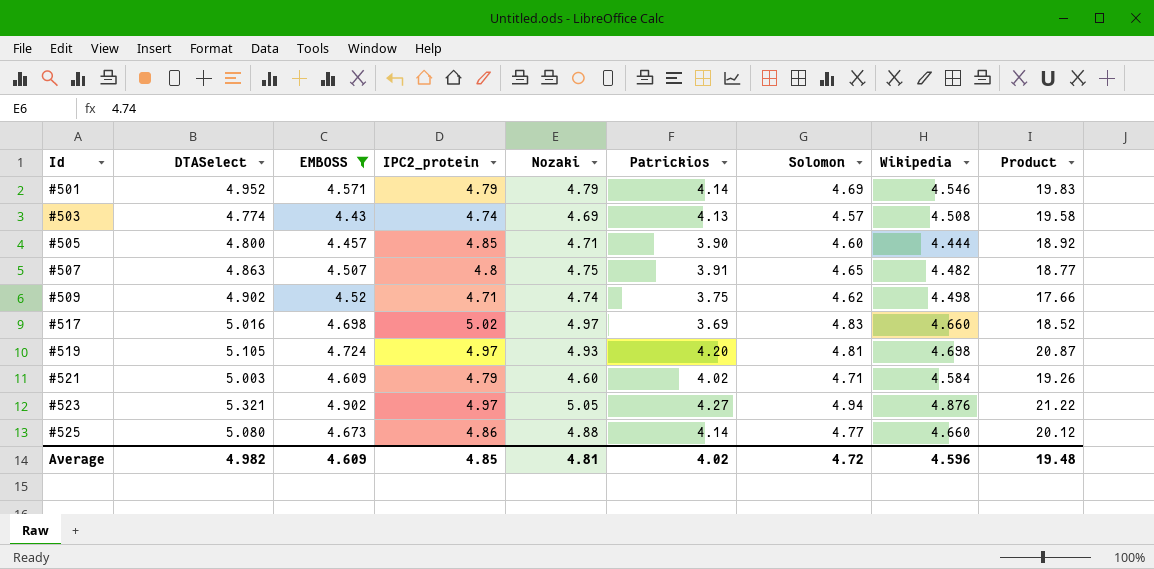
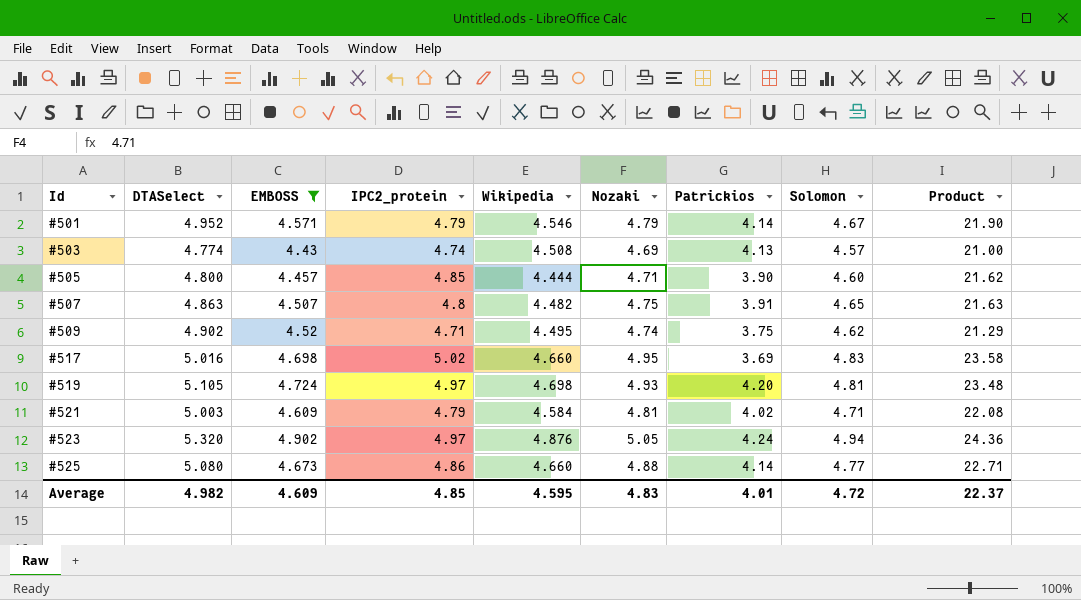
column Wikipedia | position: 8 -> 5
column Product | formula: [IPC2_protein] * [Patrickios] -> [EMBOSS] * [IPC2_protein]
#501 | Solomon: 4.69 -> 4.67
#509 | Wikipedia: 4.498 -> 4.495
#517 | Nozaki: 4.97 -> 4.95
#521 | Nozaki: 4.60 -> 4.81
#523 | DTASelect: 5.321 -> 5.320
#523 | Patrickios: 4.27 -> 4.24
Average | Wikipedia: 4.596 -> 4.595
Average | Nozaki: 4.81 -> 4.83
Average | Patrickios: 4.02 -> 4.01
Average | Product: 19.48 -> 22.37

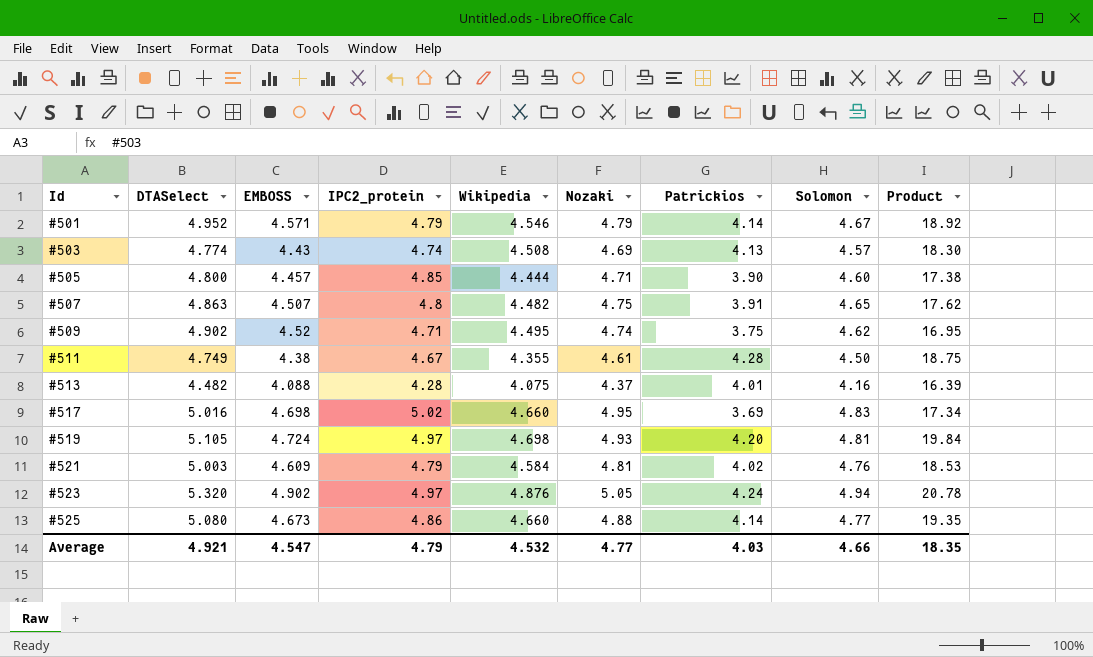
filter: EMBOSS >= 4.43 -> none
column Product | formula: [EMBOSS] * [IPC2_protein] -> [EMBOSS] * [Patrickios]
#521 | Solomon: 4.71 -> 4.76
Average | DTASelect: 4.982 -> 4.921
Average | EMBOSS: 4.609 -> 4.547
Average | IPC2_protein: 4.85 -> 4.79
Average | Wikipedia: 4.595 -> 4.532
Average | Nozaki: 4.83 -> 4.77
Average | Patrickios: 4.01 -> 4.03
Average | Solomon: 4.72 -> 4.66
Average | Product: 22.37 -> 18.35

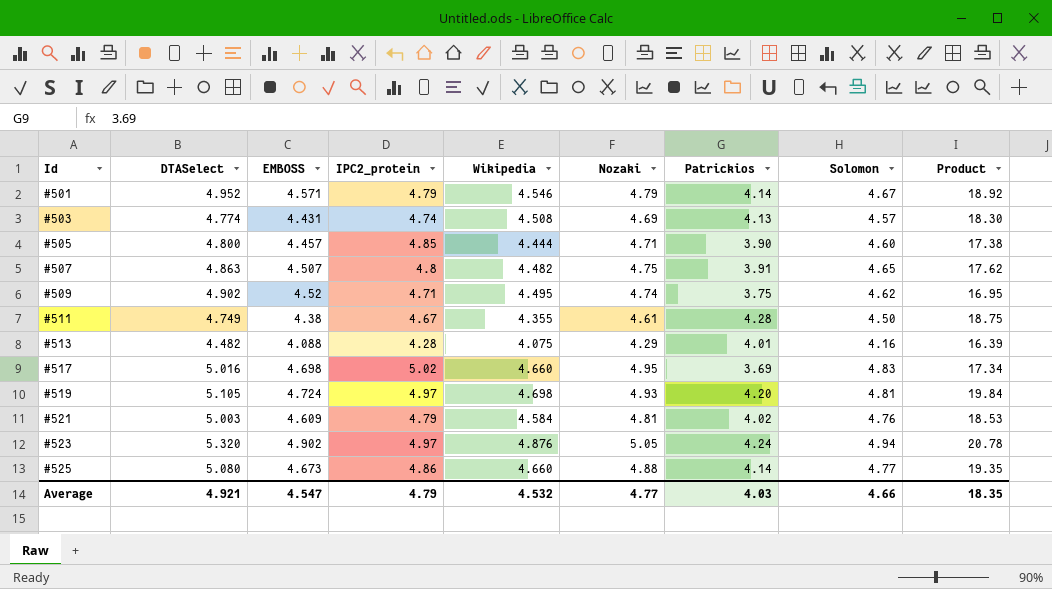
#503 | EMBOSS: 4.43 -> 4.431
#513 | Nozaki: 4.37 -> 4.29

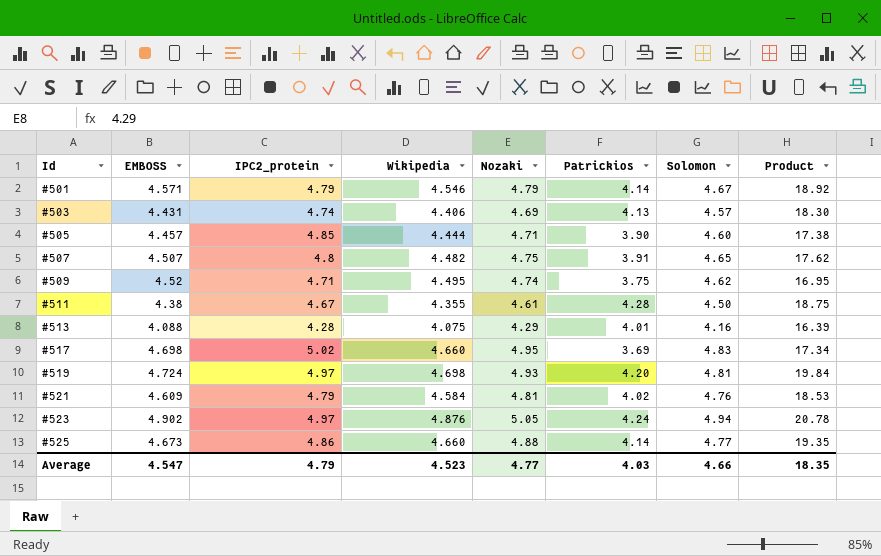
column DTASelect | position: 2 -> none
#503 | Wikipedia: 4.508 -> 4.406
Average | Wikipedia: 4.532 -> 4.523

